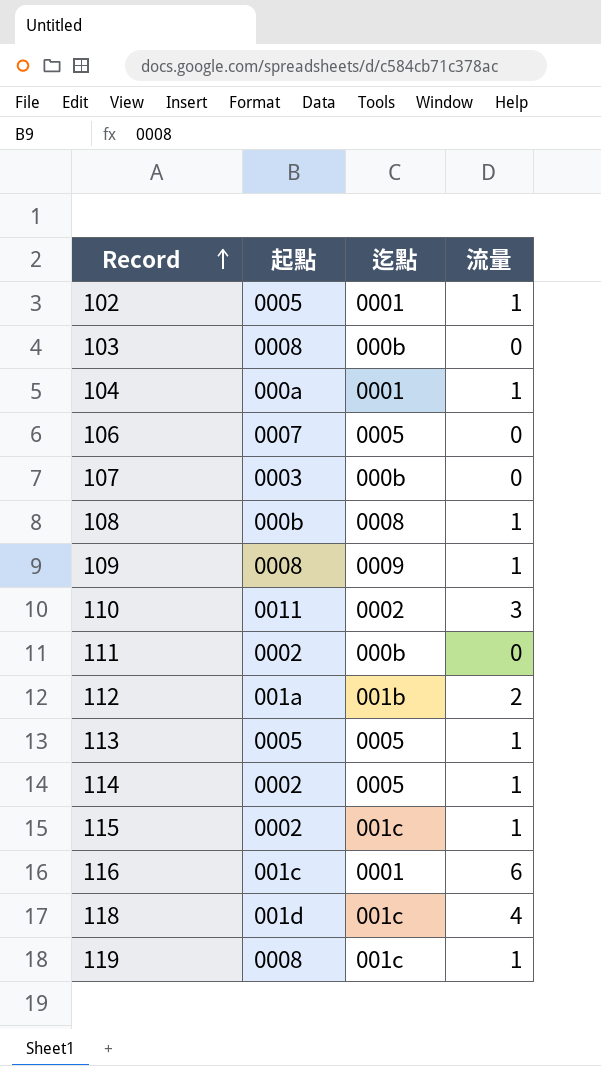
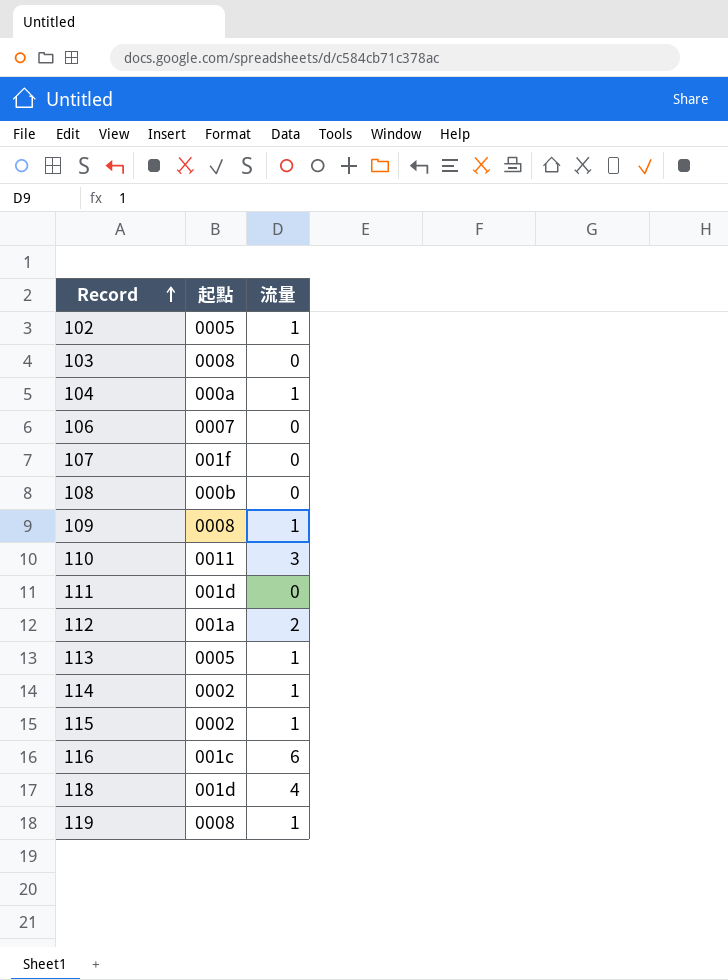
column 迄點 | position: 3 -> none
107 | 起點: 0003 -> 001f
108 | 流量: 1 -> 0
111 | 起點: 0002 -> 001d

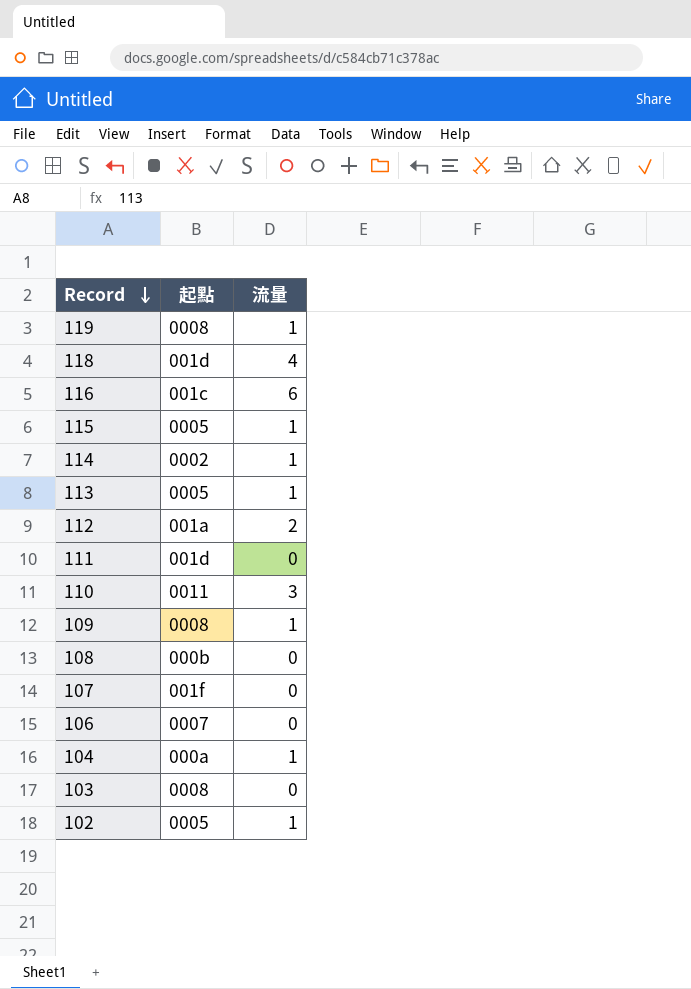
row order: Record ascending -> Record descending
115 | 起點: 0002 -> 0005

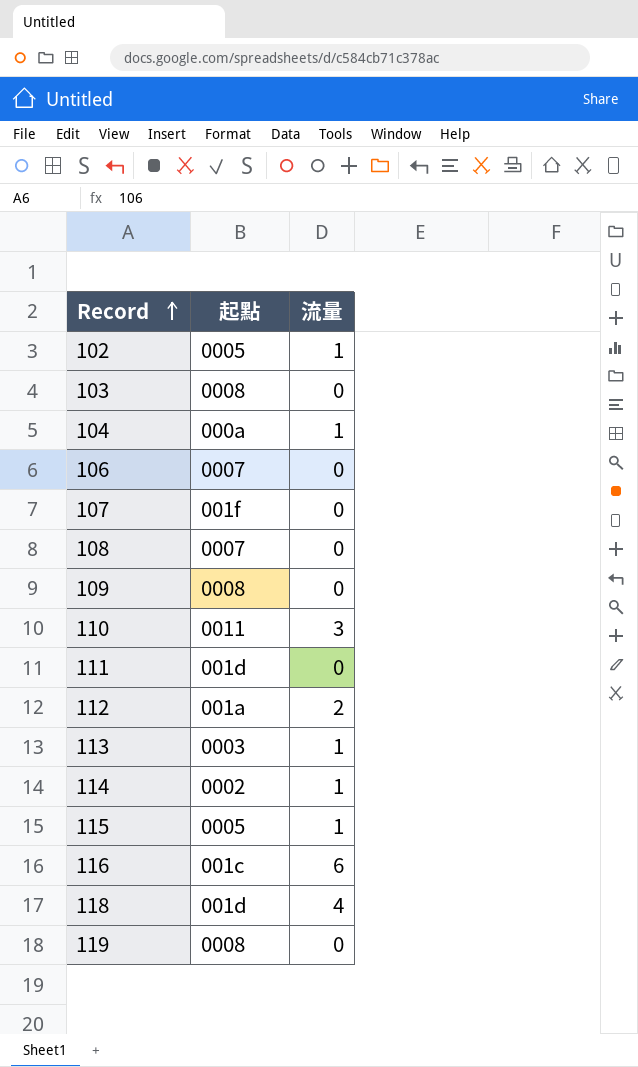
row order: Record descending -> Record ascending
108 | 起點: 000b -> 0007
109 | 流量: 1 -> 0
113 | 起點: 0005 -> 0003
119 | 流量: 1 -> 0

